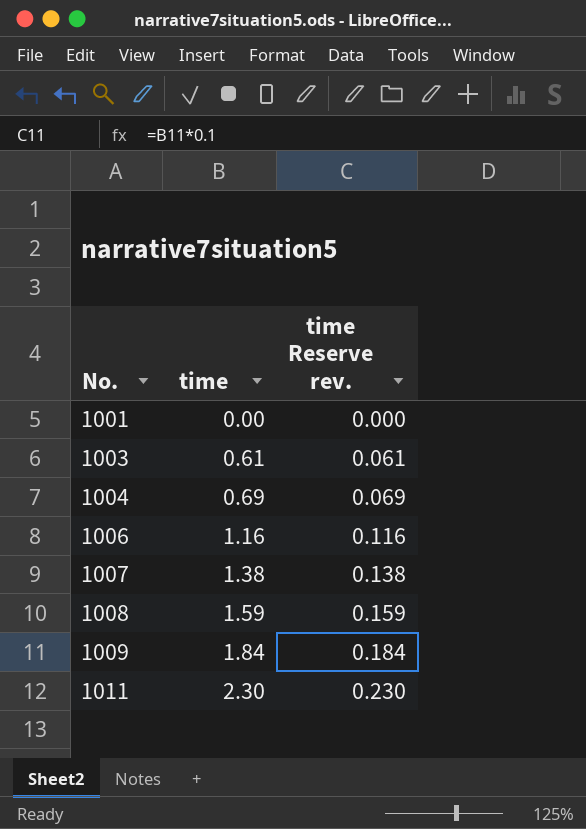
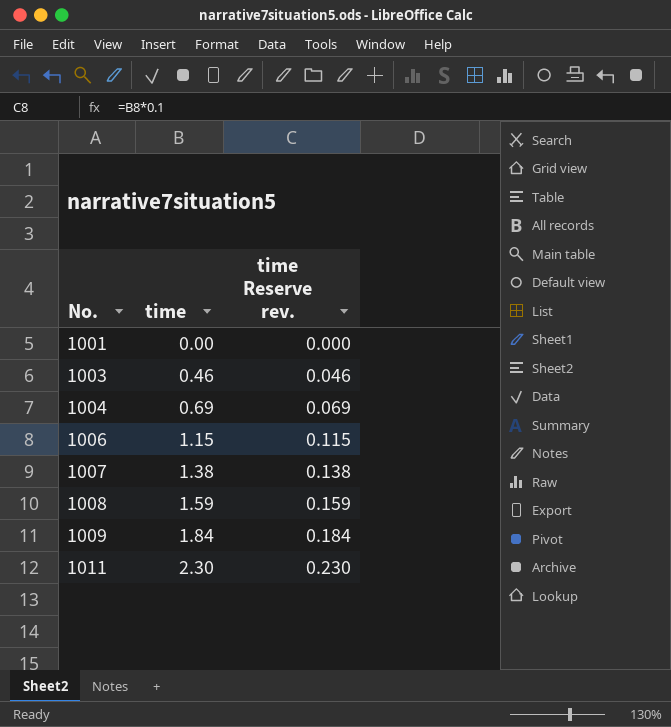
1003 | time: 0.61 -> 0.46
1003 | time Reserve rev.: 0.061 -> 0.046
1006 | time: 1.16 -> 1.15
1006 | time Reserve rev.: 0.116 -> 0.115

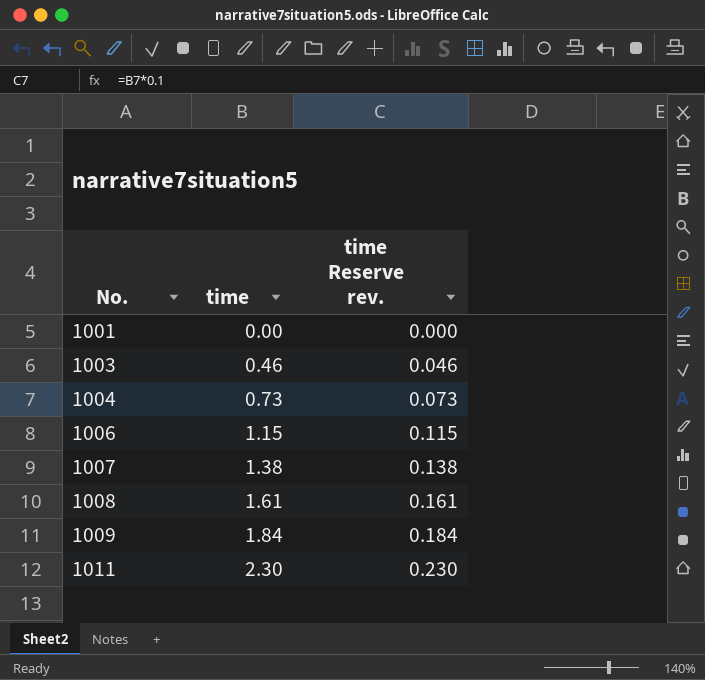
1004 | time: 0.69 -> 0.73
1004 | time Reserve rev.: 0.069 -> 0.073
1008 | time: 1.59 -> 1.61
1008 | time Reserve rev.: 0.159 -> 0.161

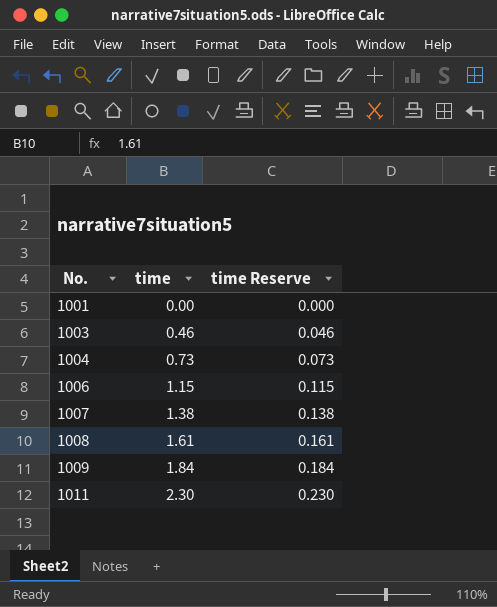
column name: time Reserve rev. -> time Reserve

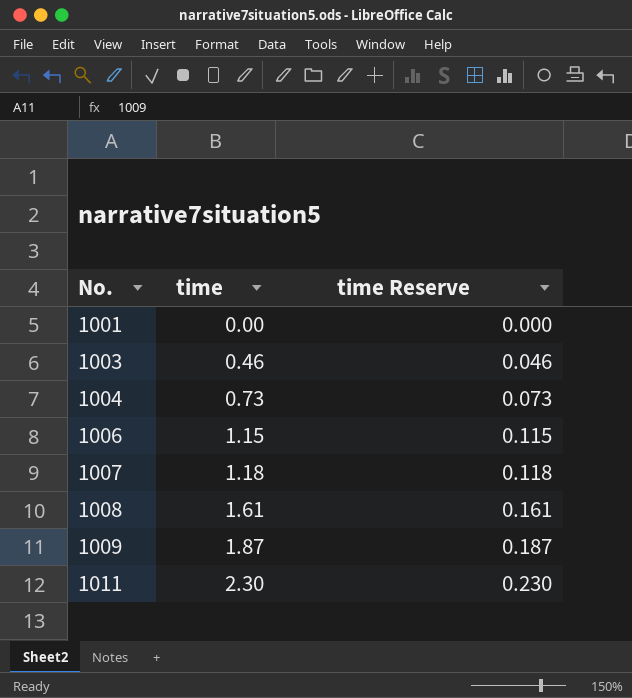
1007 | time: 1.38 -> 1.18
1007 | time Reserve: 0.138 -> 0.118
1009 | time: 1.84 -> 1.87
1009 | time Reserve: 0.184 -> 0.187

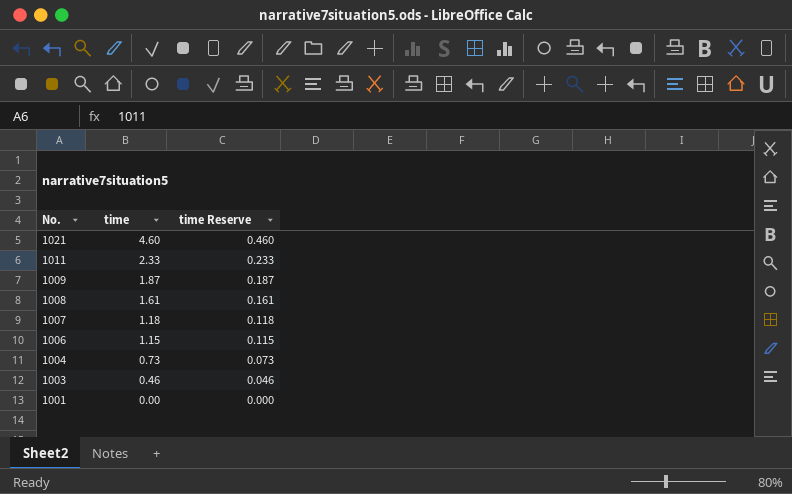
row order: No. ascending -> No. descending
row 1021: none -> 4.60 | 0.460
1011 | time: 2.30 -> 2.33
1011 | time Reserve: 0.230 -> 0.233

